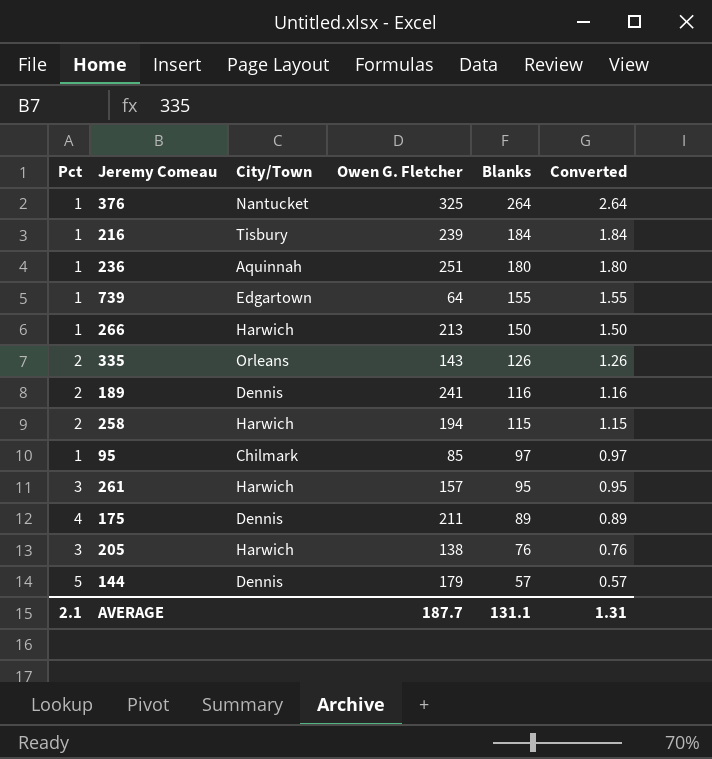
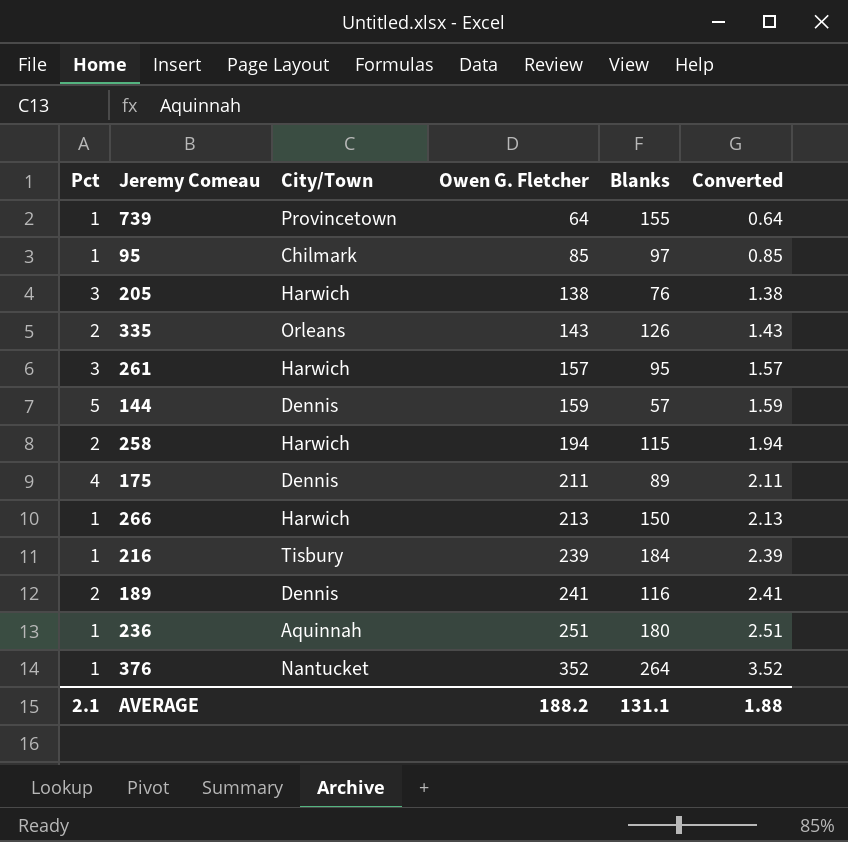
row order: Blanks descending -> Owen G. Fletcher ascending
column Converted | formula: [Blanks] * 0.01 -> [Owen G. Fletcher] * 0.01
739 | City/Town: Edgartown -> Provincetown
144 | Owen G. Fletcher: 179 -> 159
376 | Owen G. Fletcher: 325 -> 352
AVERAGE | Owen G. Fletcher: 187.7 -> 188.2
AVERAGE | Converted: 1.31 -> 1.88

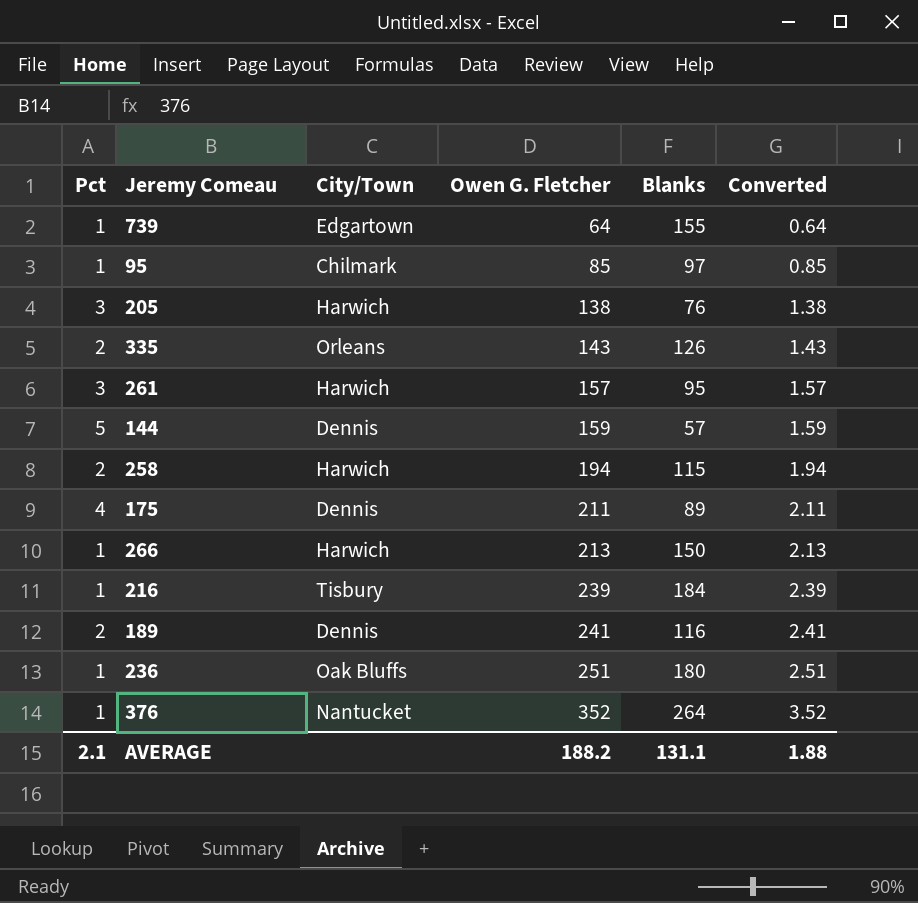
739 | City/Town: Provincetown -> Edgartown
236 | City/Town: Aquinnah -> Oak Bluffs

